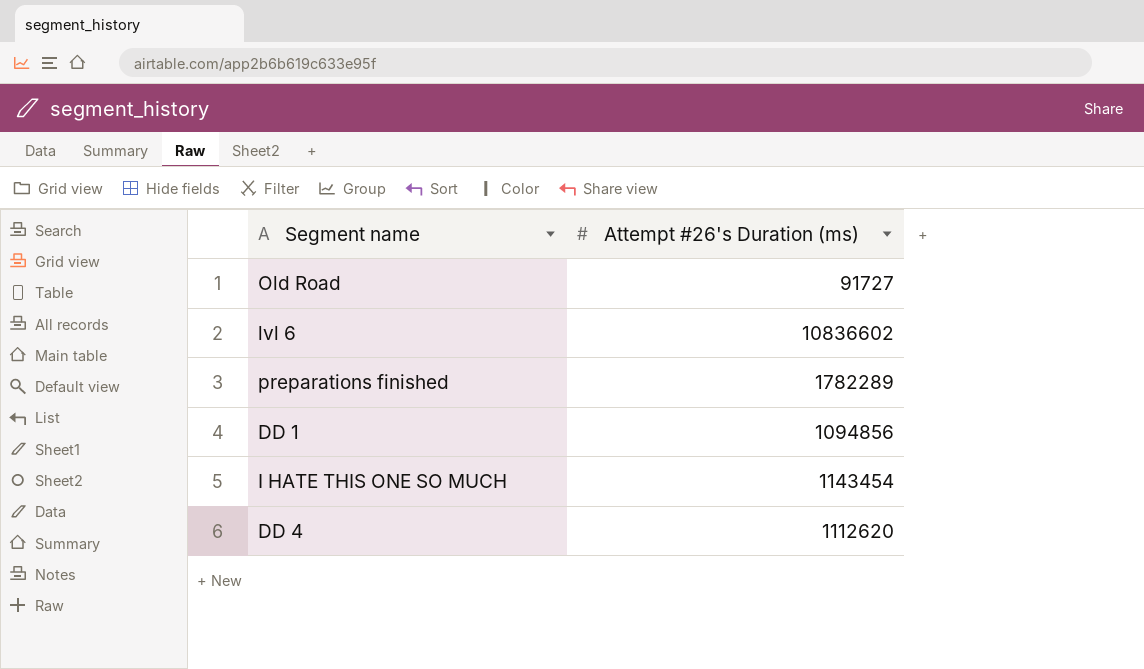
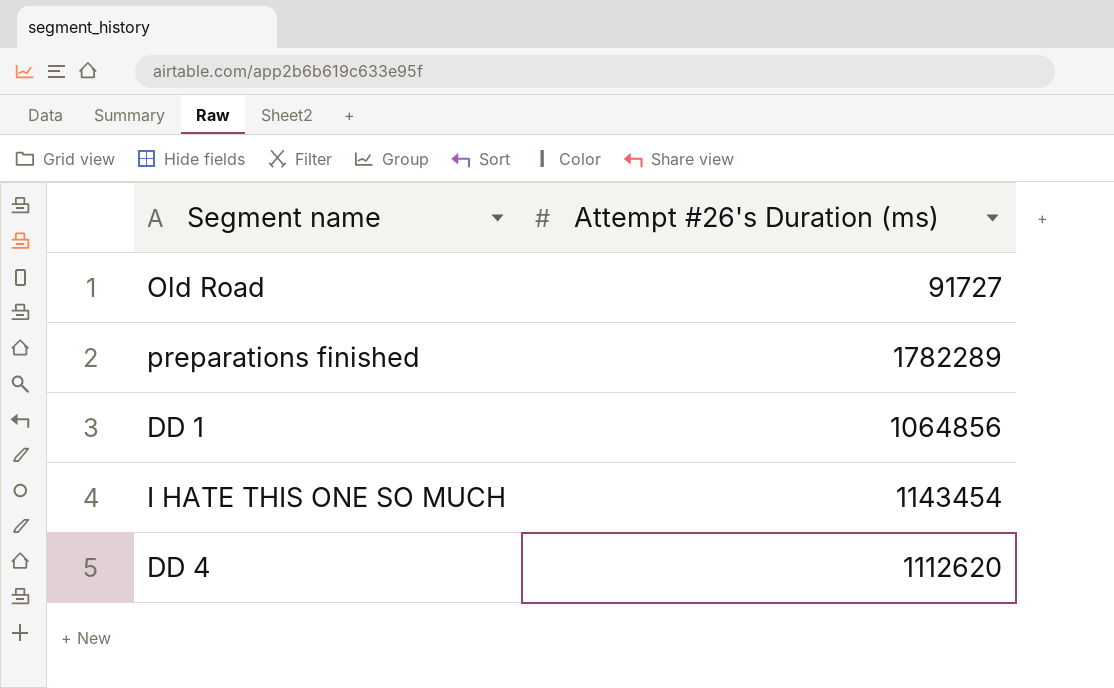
row lvl 6: 10836602 -> none
DD 1 | Attempt #26's Duration (ms): 1094856 -> 1064856

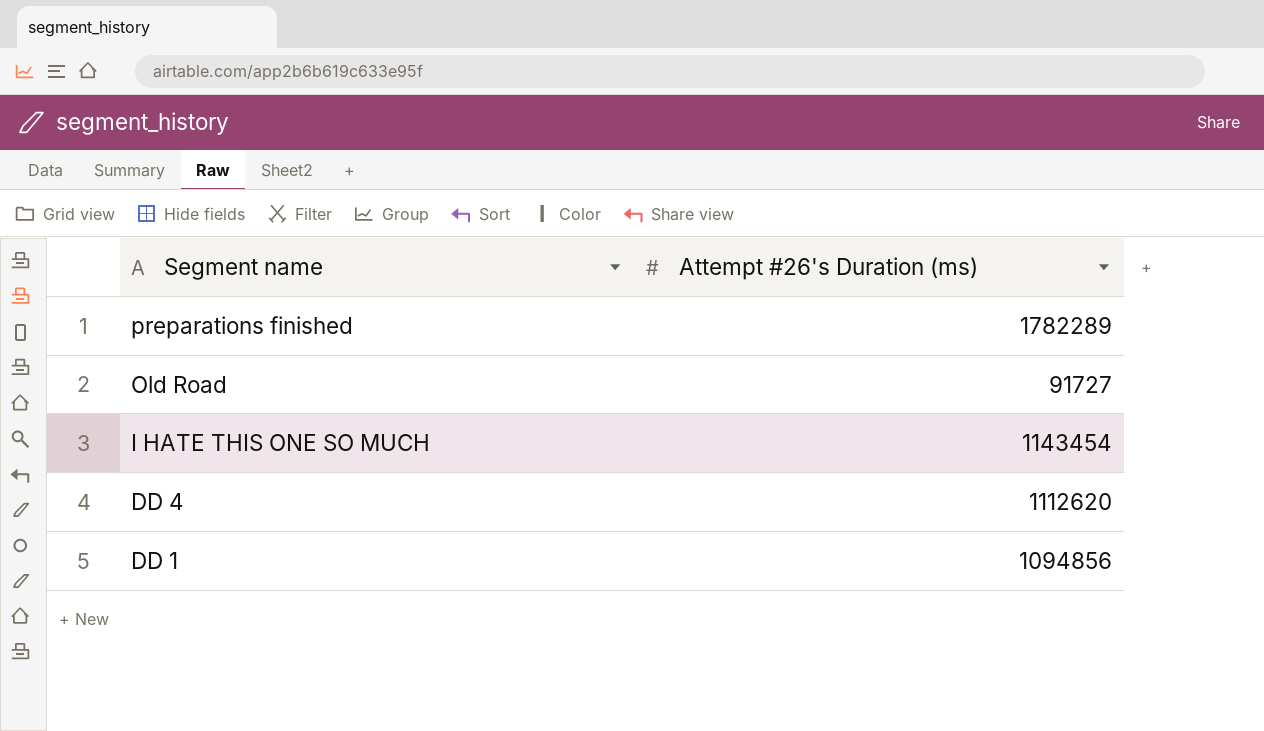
row order: none -> Segment name descending
DD 1 | Attempt #26's Duration (ms): 1064856 -> 1094856

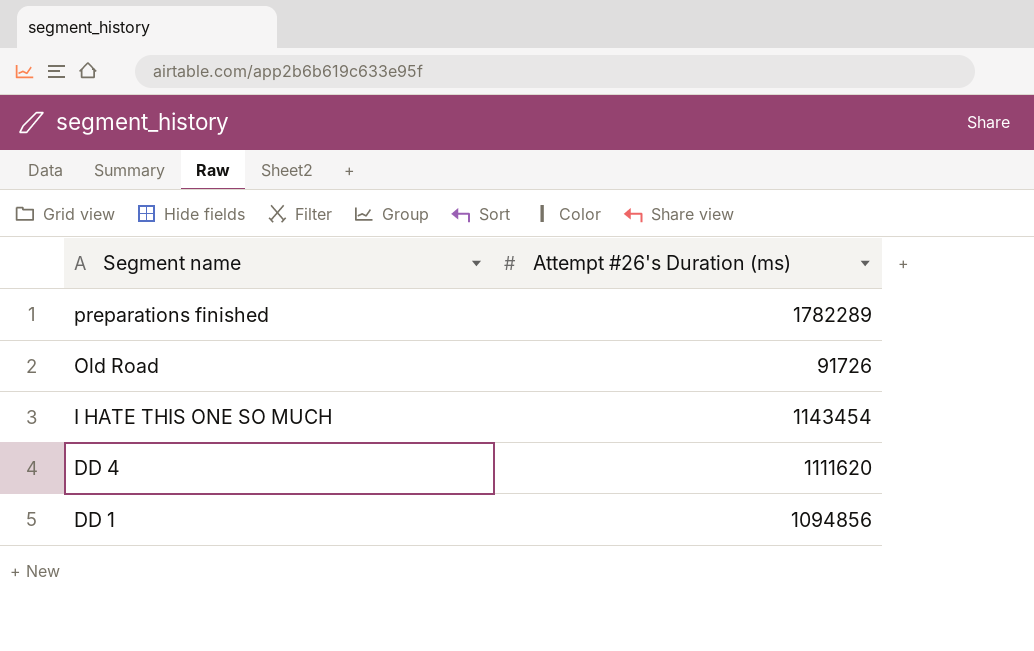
Old Road | Attempt #26's Duration (ms): 91727 -> 91726
DD 4 | Attempt #26's Duration (ms): 1112620 -> 1111620

